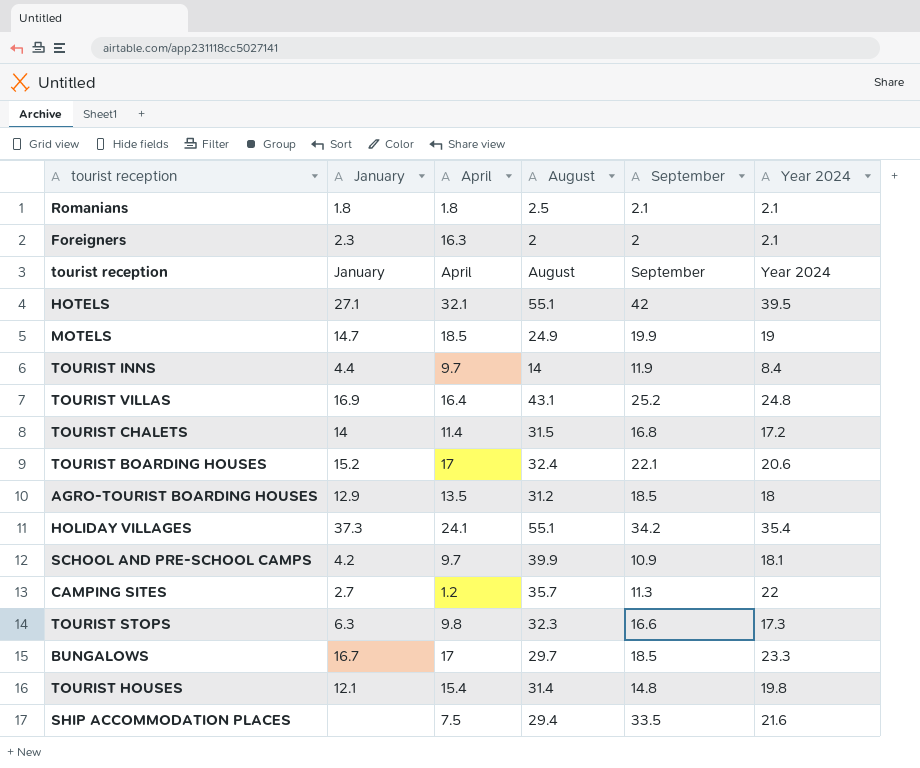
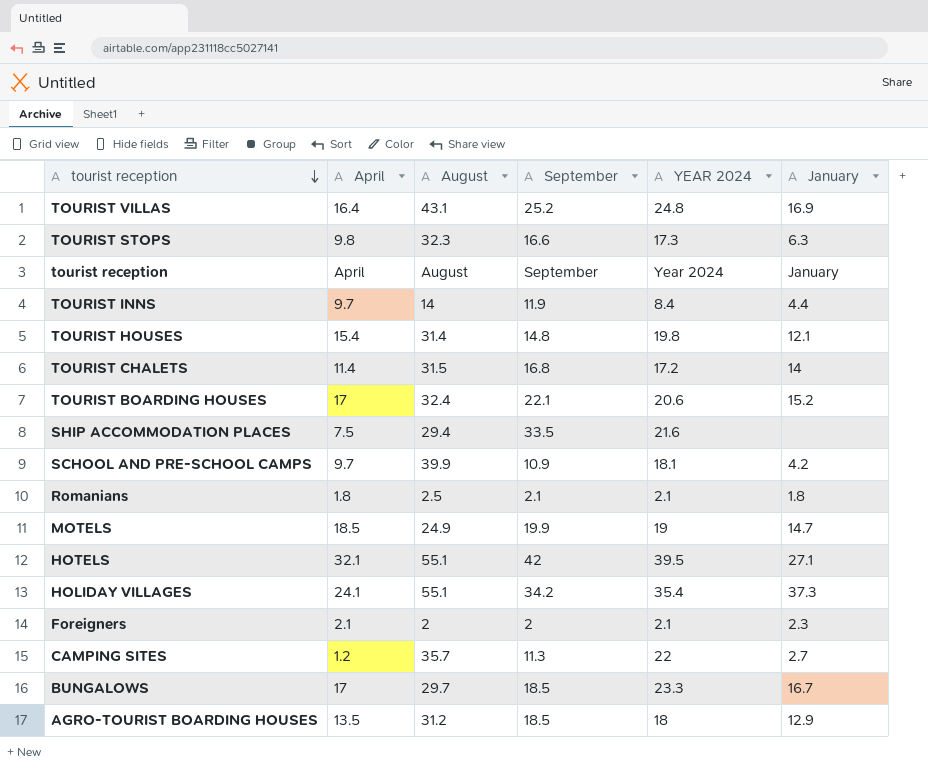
row order: none -> tourist reception descending
column name: Year 2024 -> YEAR 2024
column January | position: 2 -> 6
Foreigners | April: 16.3 -> 2.1

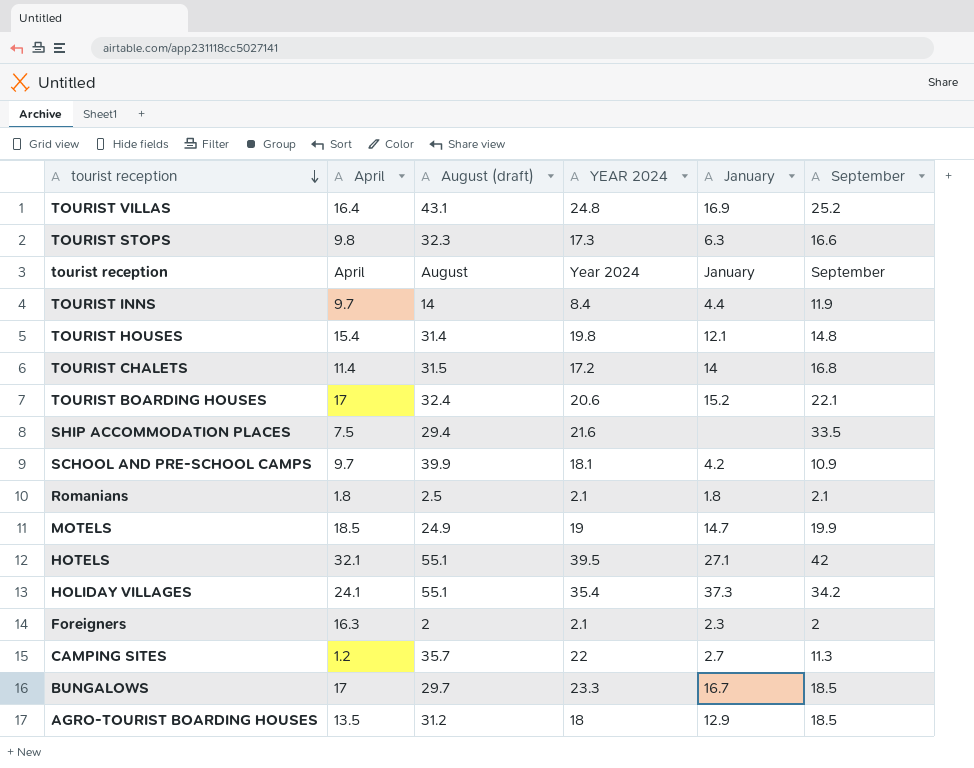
column name: August -> August (draft)
column September | position: 4 -> 6
Foreigners | April: 2.1 -> 16.3

